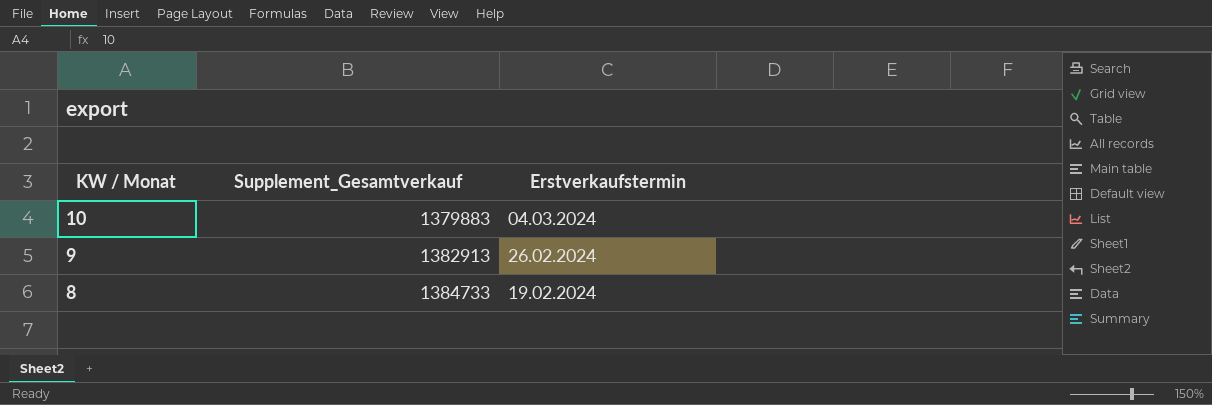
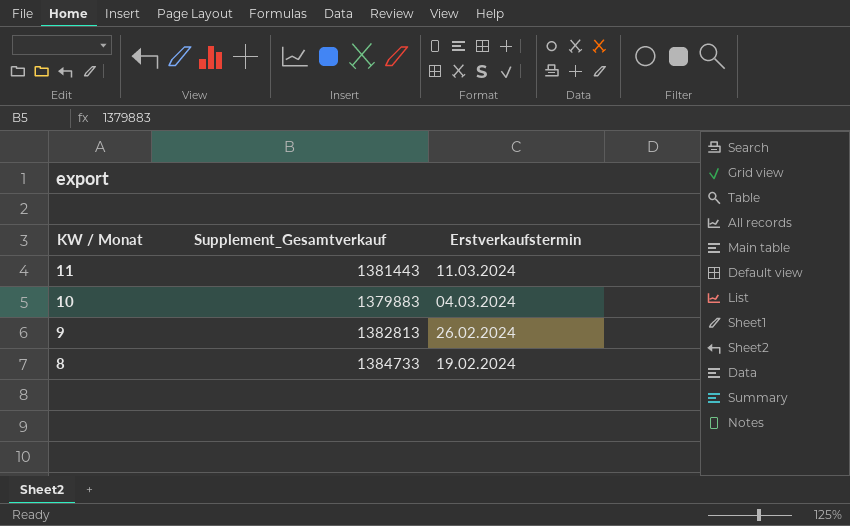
row 11: none -> 1381443 | 11.03.2024
9 | Supplement_Gesamtverkauf: 1382913 -> 1382813

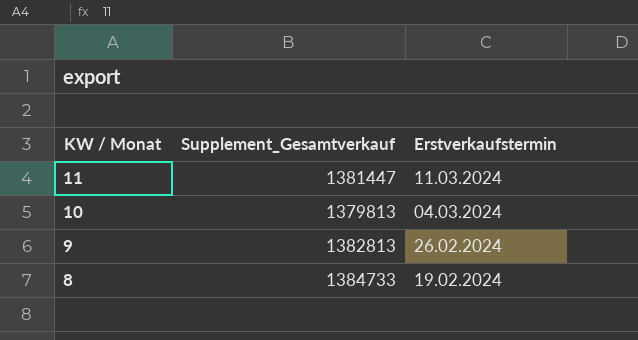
11 | Supplement_Gesamtverkauf: 1381443 -> 1381447
10 | Supplement_Gesamtverkauf: 1379883 -> 1379813

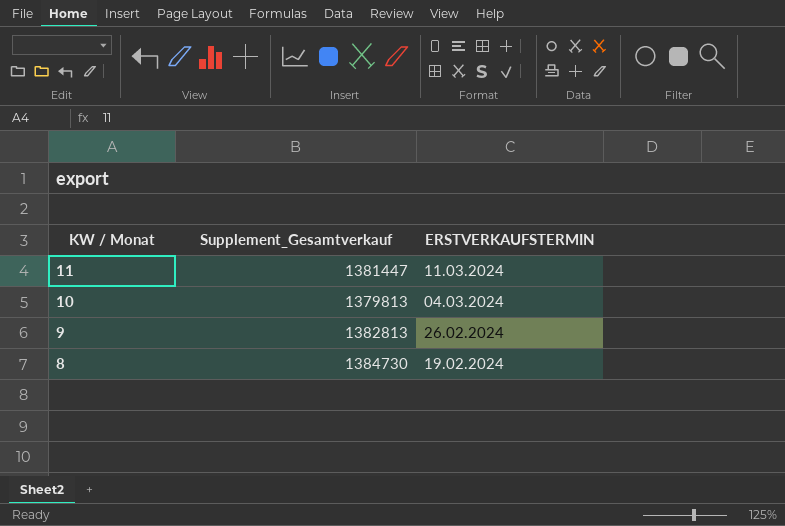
column name: Erstverkaufstermin -> ERSTVERKAUFSTERMIN
8 | Supplement_Gesamtverkauf: 1384733 -> 1384730

